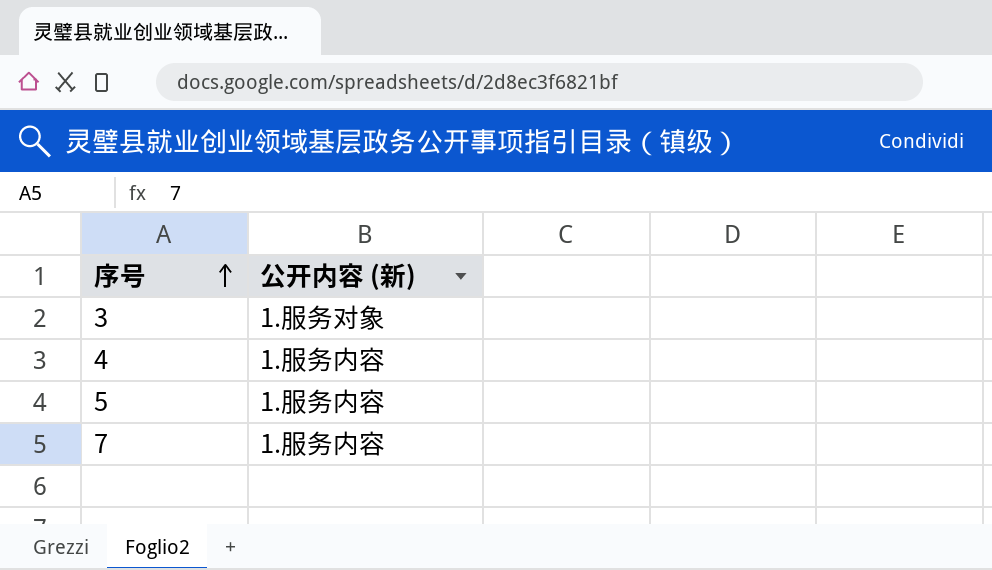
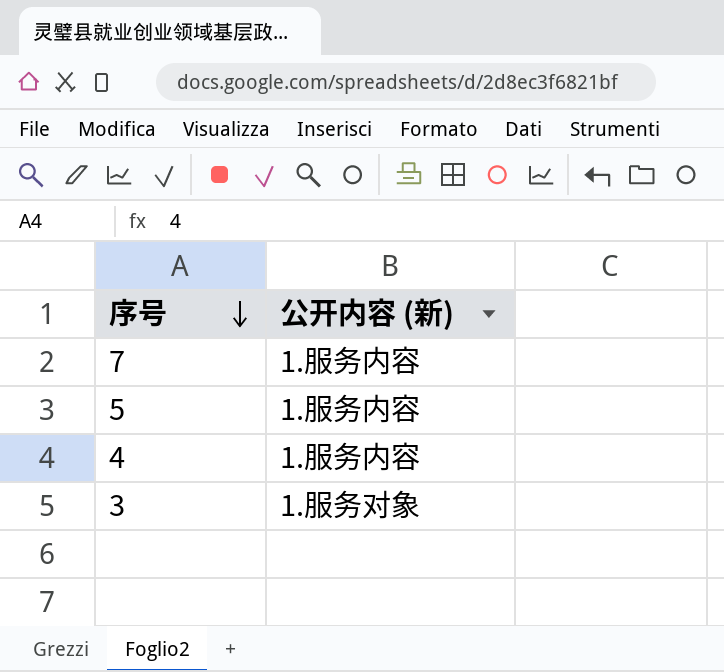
row order: 序号 ascending -> 序号 descending

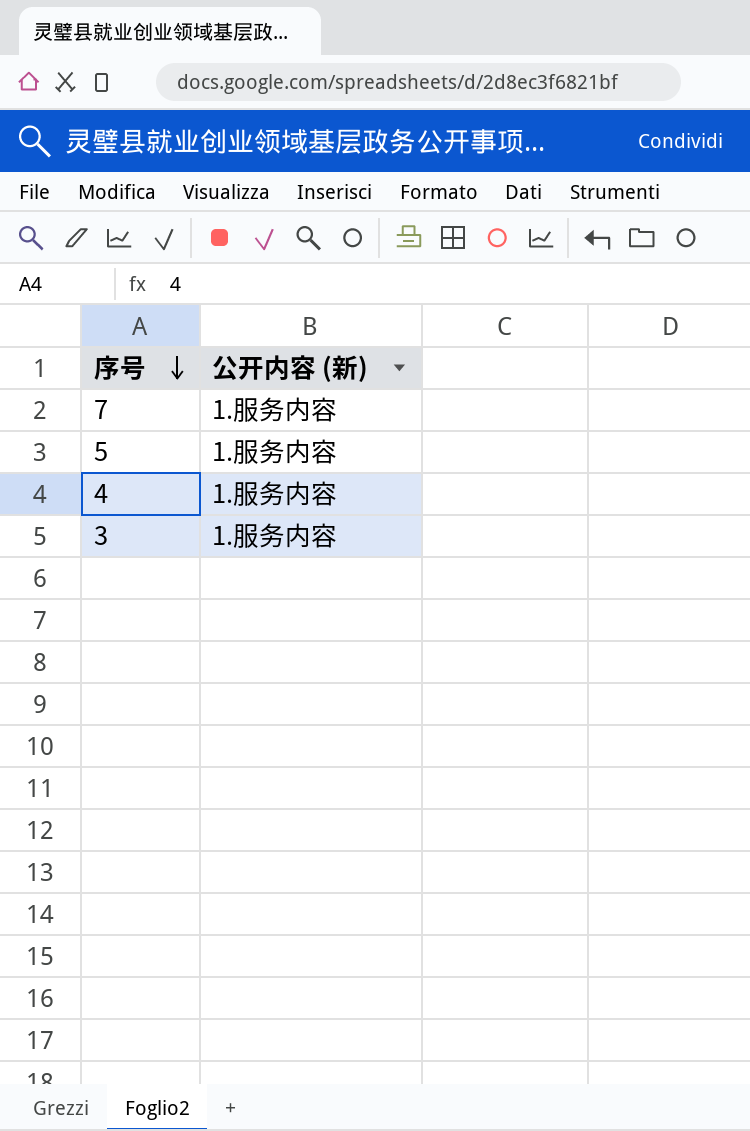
3 | 公开内容 (新): 1.服务对象 -> 1.服务内容

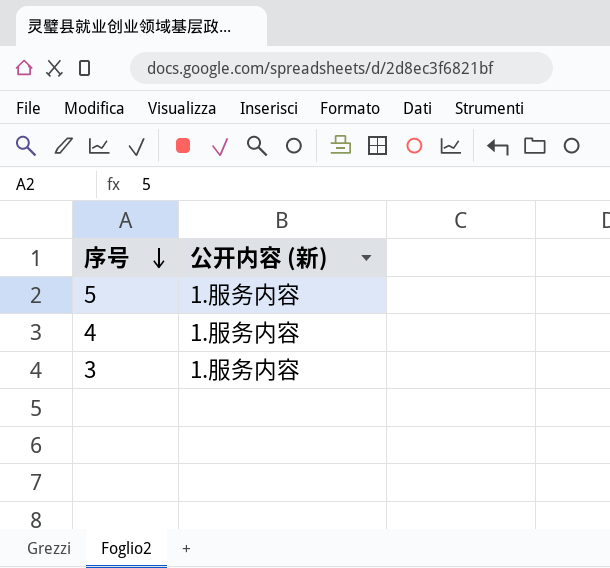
row 7: 1.服务内容 -> none

